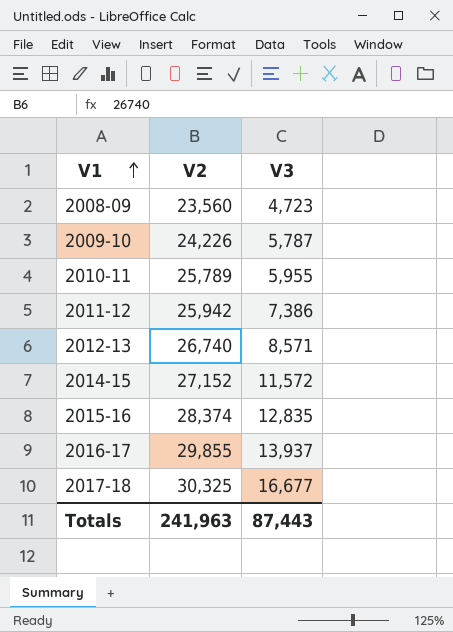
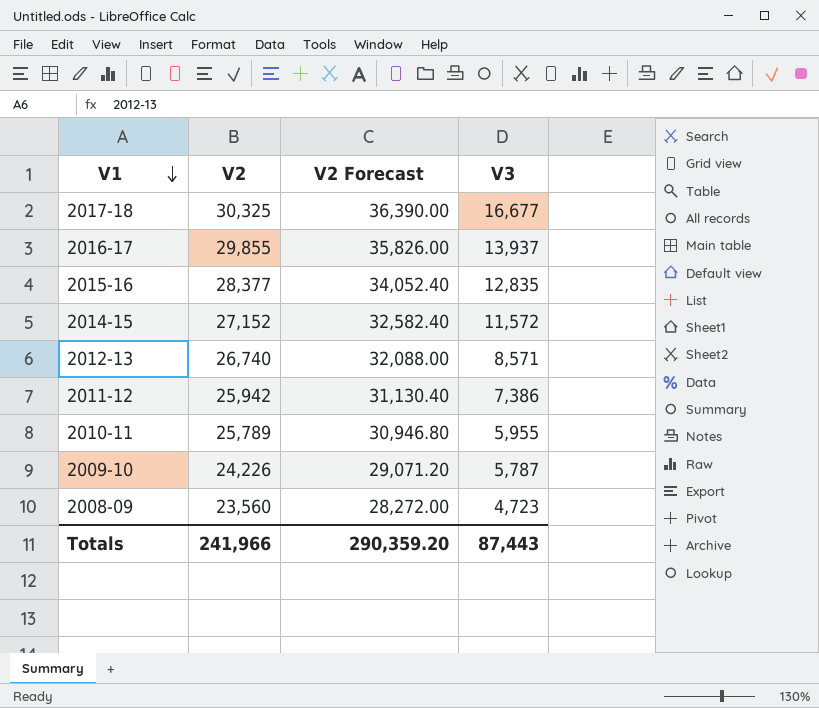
row order: V1 ascending -> V1 descending
column V2 Forecast | formula: none -> [V2] * 1.2
2015-16 | V2: 28,374 -> 28,377
Totals | V2: 241,963 -> 241,966

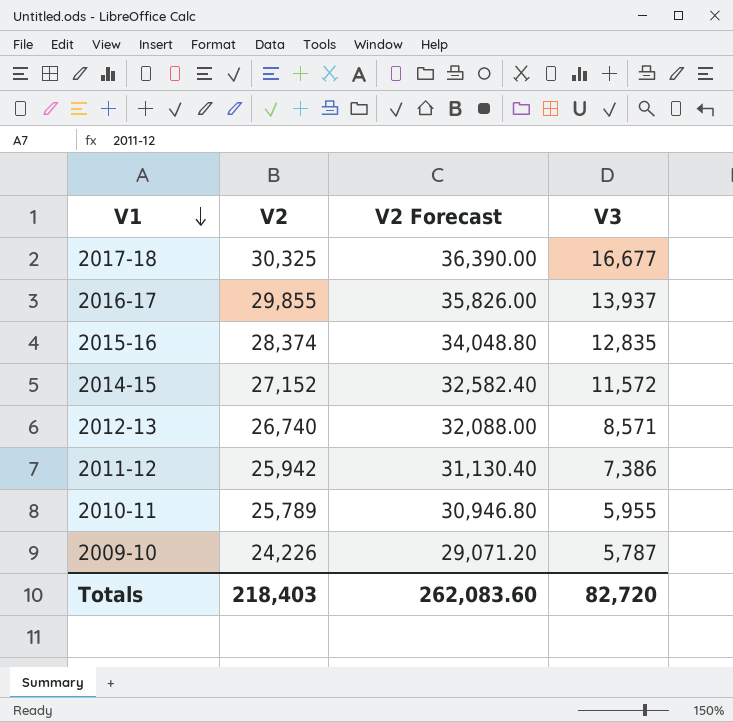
row 2008-09: 23,560 | 28,272.00 | 4,723 -> none
2015-16 | V2: 28,377 -> 28,374
2015-16 | V2 Forecast: 34,052.40 -> 34,048.80
Totals | V2: 241,966 -> 218,403
Totals | V2 Forecast: 290,359.20 -> 262,083.60
Totals | V3: 87,443 -> 82,720

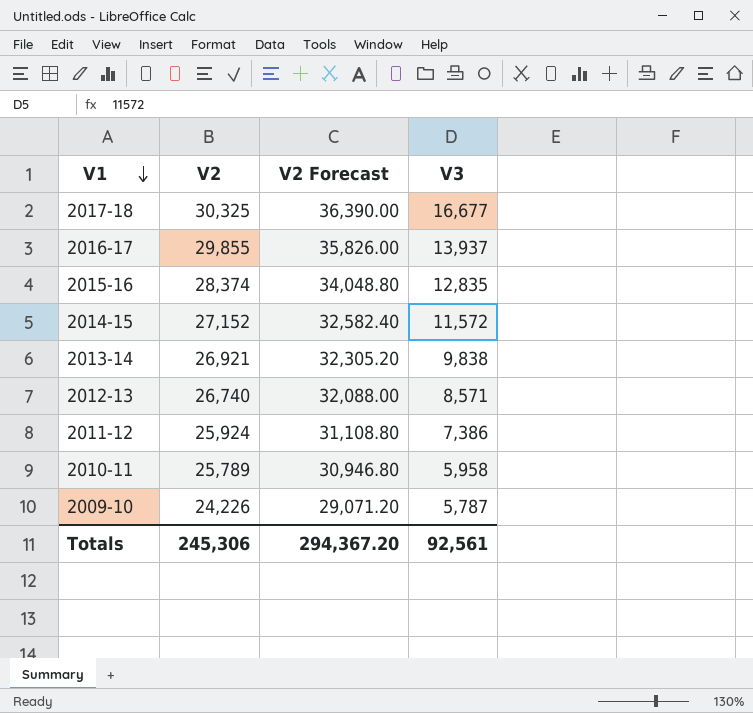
row 2013-14: none -> 26,921 | 32,305.20 | 9,838
2011-12 | V2: 25,942 -> 25,924
2011-12 | V2 Forecast: 31,130.40 -> 31,108.80
2010-11 | V3: 5,955 -> 5,958
Totals | V2: 218,403 -> 245,306
Totals | V2 Forecast: 262,083.60 -> 294,367.20
Totals | V3: 82,720 -> 92,561

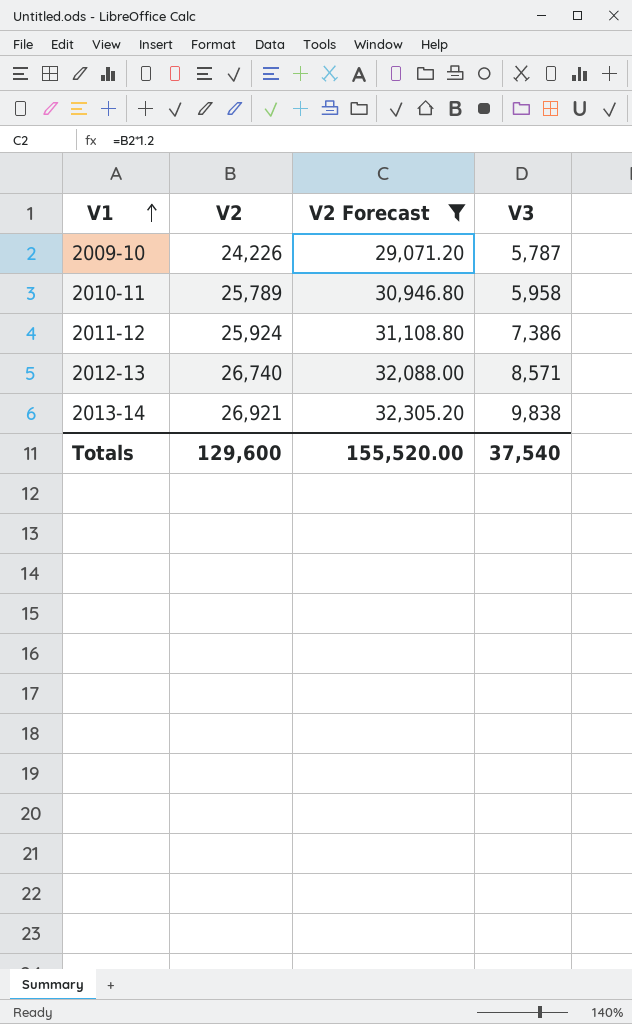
filter: none -> V2 Forecast <= 32,305.20
row order: V1 descending -> V1 ascending
Totals | V2: 245,306 -> 129,600
Totals | V2 Forecast: 294,367.20 -> 155,520.00
Totals | V3: 92,561 -> 37,540

